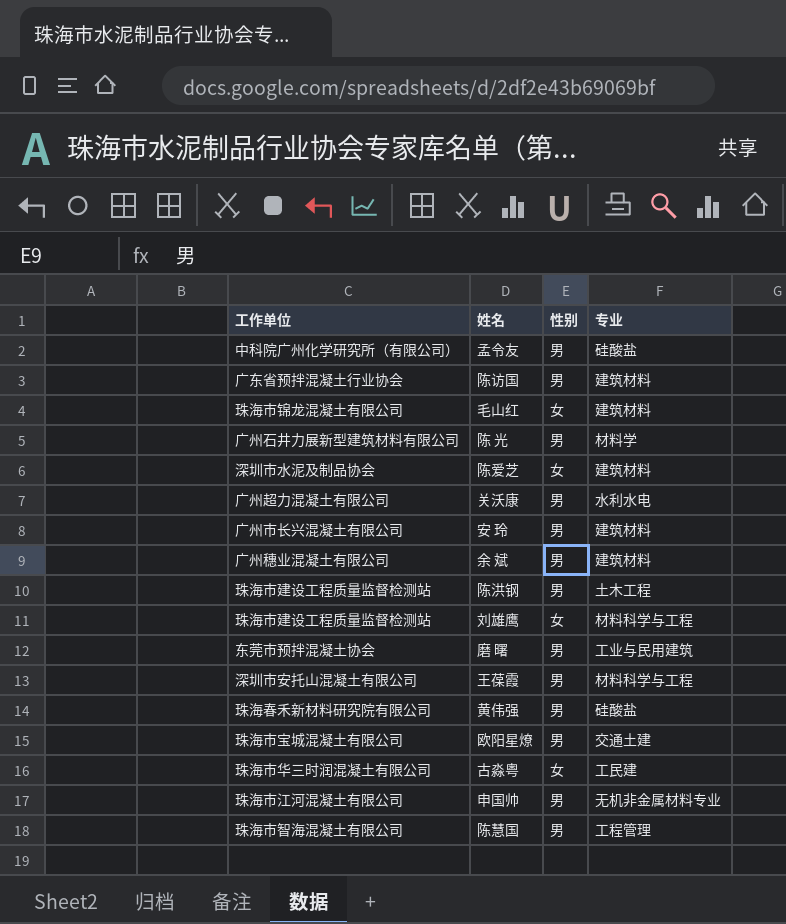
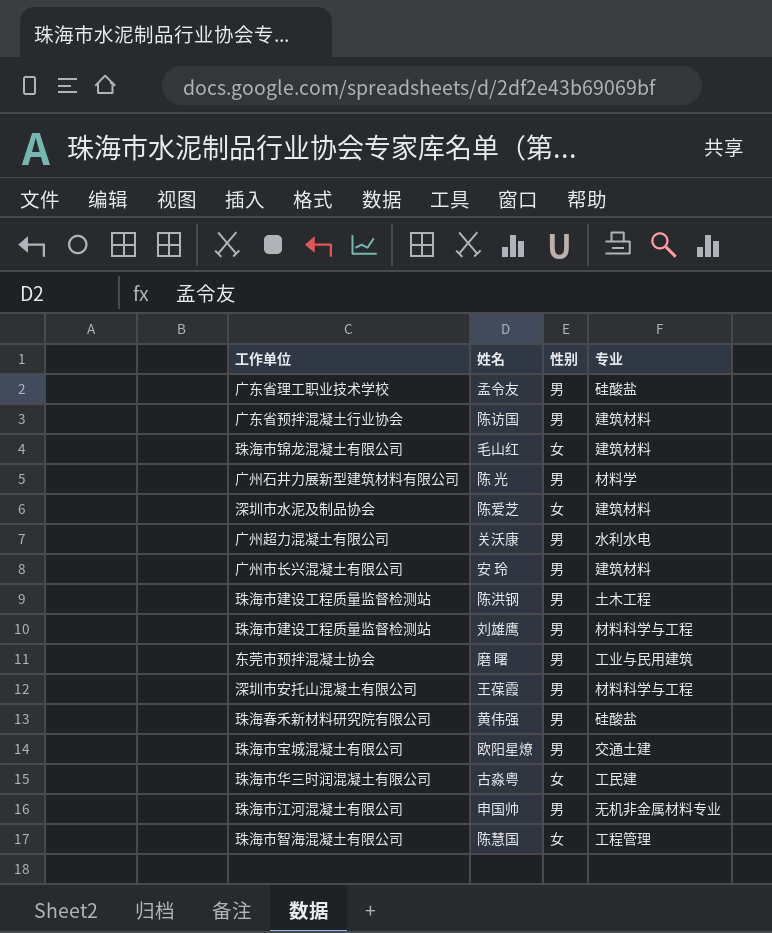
row 余 斌: 广州穗业混凝土有限公司 | 男 | 建筑材料 -> none
孟令友 | 工作单位: 中科院广州化学研究所（有限公司） -> 广东省理工职业技术学校
刘雄鹰 | 性别: 女 -> 男
陈慧国 | 性别: 男 -> 女

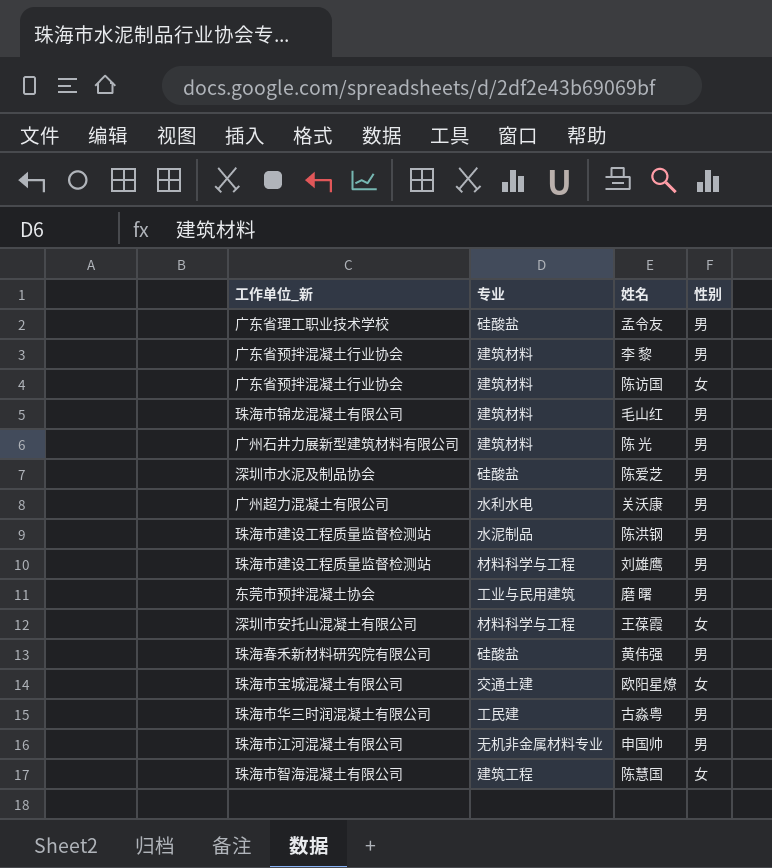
column name: 工作单位 -> 工作单位_新
column 专业 | position: 4 -> 2
row 安 玲: 广州市长兴混凝土有限公司 | 男 | 建筑材料 -> none
row 李 黎: none -> 广东省预拌混凝土行业协会 | 建筑材料 | 男
陈访国 | 性别: 男 -> 女
毛山红 | 性别: 女 -> 男
陈 光 | 专业: 材料学 -> 建筑材料
陈爱芝 | 专业: 建筑材料 -> 硅酸盐
陈爱芝 | 性别: 女 -> 男
陈洪钢 | 专业: 土木工程 -> 水泥制品
王葆霞 | 性别: 男 -> 女
欧阳星燎 | 性别: 男 -> 女
古淼粤 | 性别: 女 -> 男
陈慧国 | 专业: 工程管理 -> 建筑工程

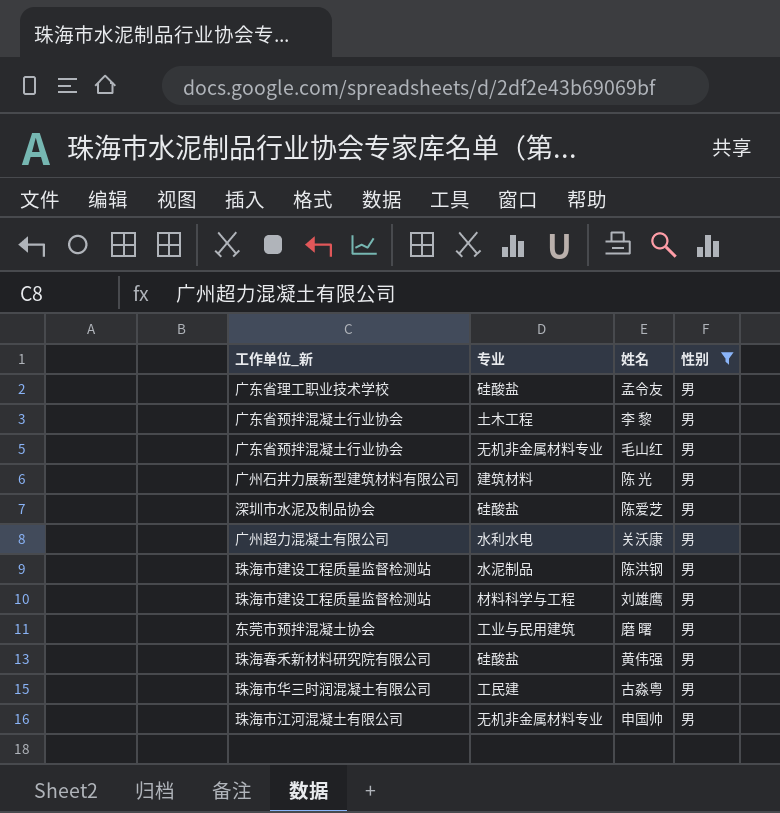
filter: none -> 性别 = 男
李 黎 | 专业: 建筑材料 -> 土木工程
毛山红 | 工作单位_新: 珠海市锦龙混凝土有限公司 -> 广东省预拌混凝土行业协会
毛山红 | 专业: 建筑材料 -> 无机非金属材料专业

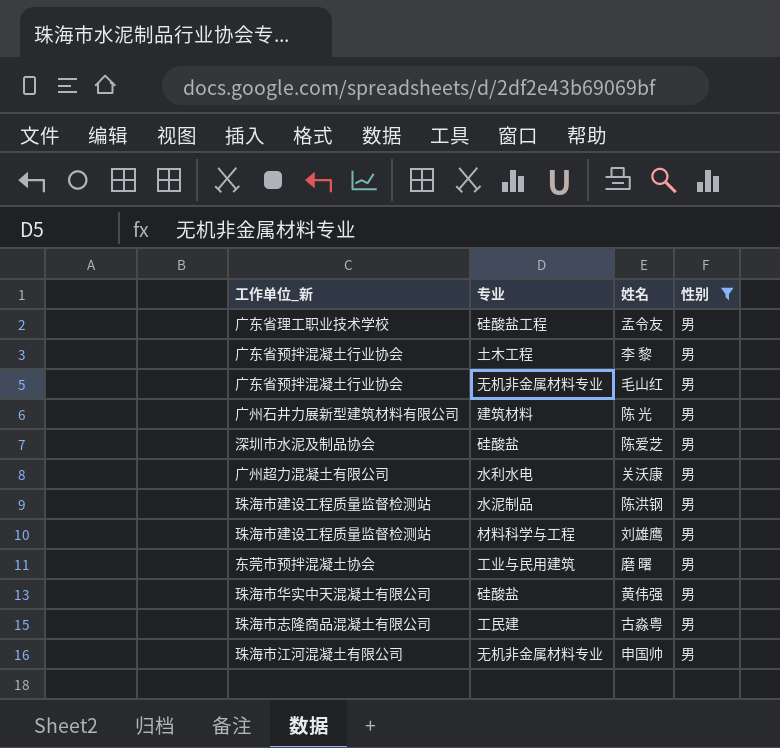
孟令友 | 专业: 硅酸盐 -> 硅酸盐工程
黄伟强 | 工作单位_新: 珠海春禾新材料研究院有限公司 -> 珠海市华实中天混凝土有限公司
古淼粤 | 工作单位_新: 珠海市华三时润混凝土有限公司 -> 珠海市志隆商品混凝土有限公司

